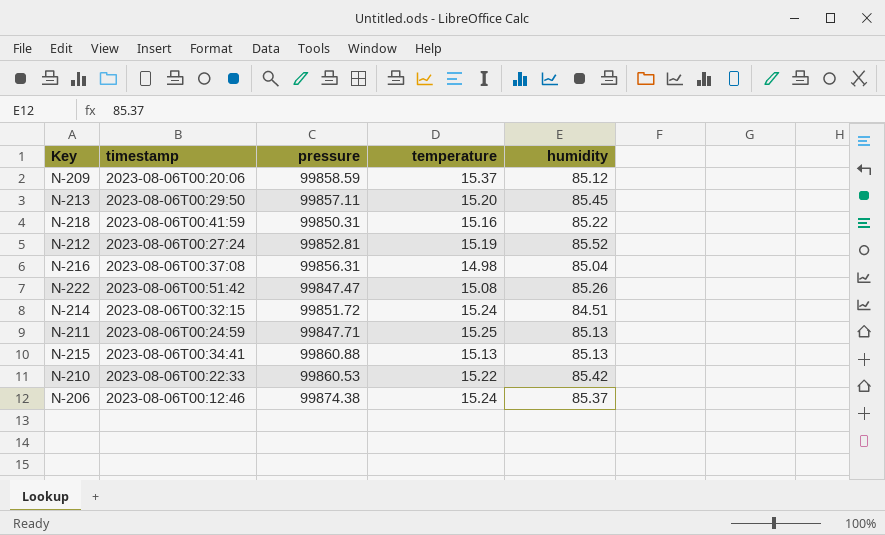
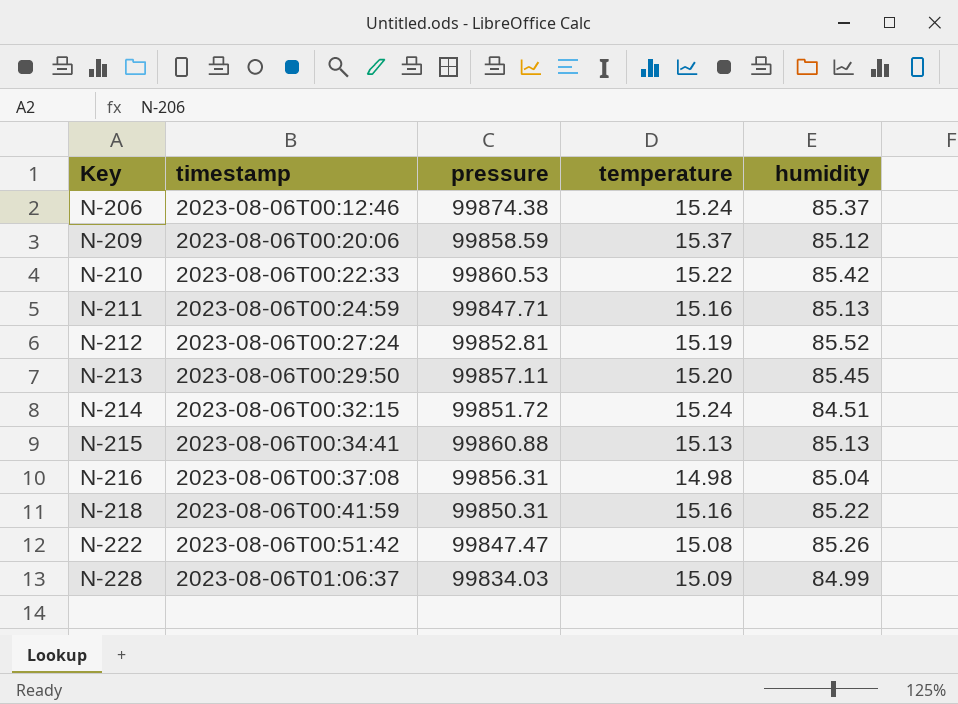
row order: none -> Key ascending
N-211 | temperature: 15.25 -> 15.16
row N-228: none -> 2023-08-06T01:06:37 | 99834.03 | 15.09 | 84.99

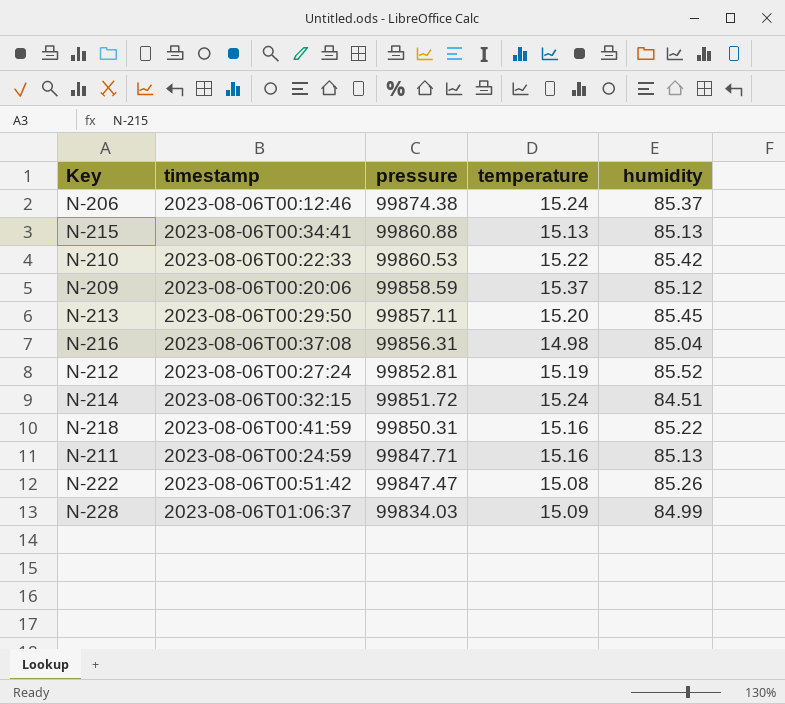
row order: Key ascending -> pressure descending

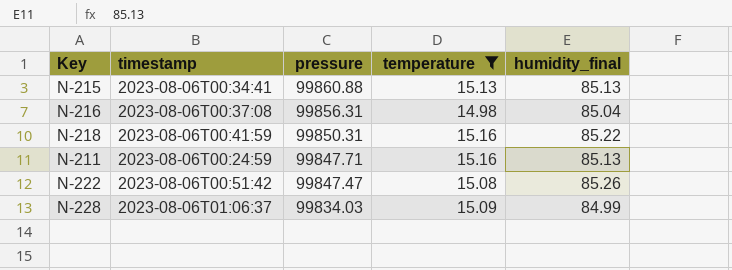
filter: none -> temperature <= 15.16
column name: humidity -> humidity_final

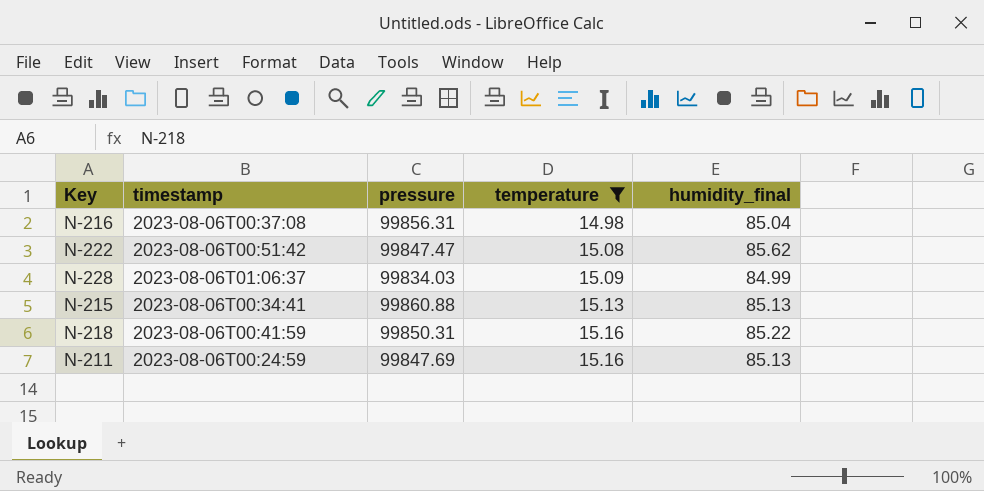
row order: pressure descending -> temperature ascending
N-222 | humidity_final: 85.26 -> 85.62
N-211 | pressure: 99847.71 -> 99847.69

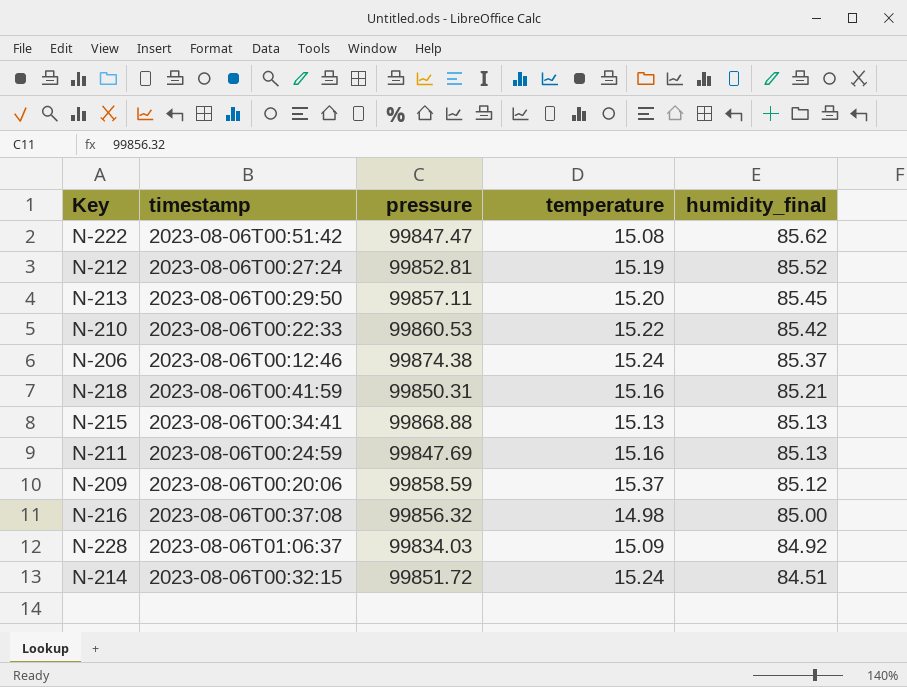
filter: temperature <= 15.16 -> none
row order: temperature ascending -> humidity_final descending
N-218 | humidity_final: 85.22 -> 85.21
N-215 | pressure: 99860.88 -> 99868.88
N-216 | pressure: 99856.31 -> 99856.32
N-216 | humidity_final: 85.04 -> 85.00
N-228 | humidity_final: 84.99 -> 84.92

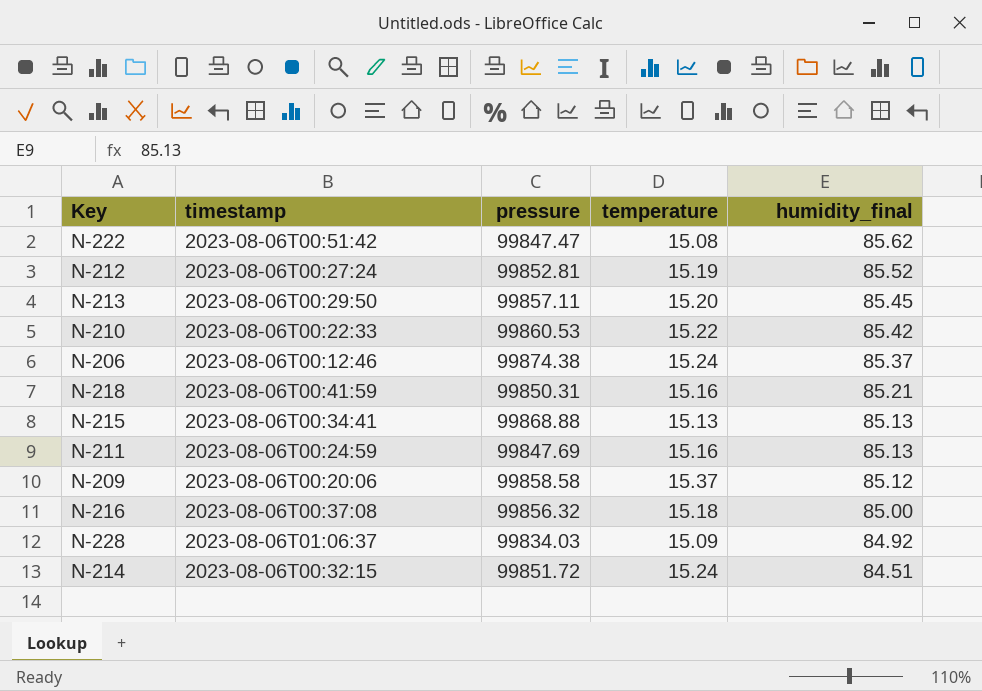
N-209 | pressure: 99858.59 -> 99858.58
N-216 | temperature: 14.98 -> 15.18

